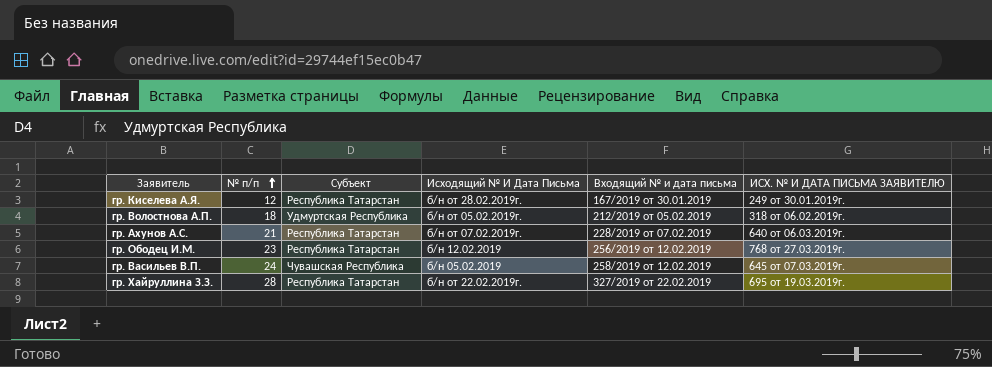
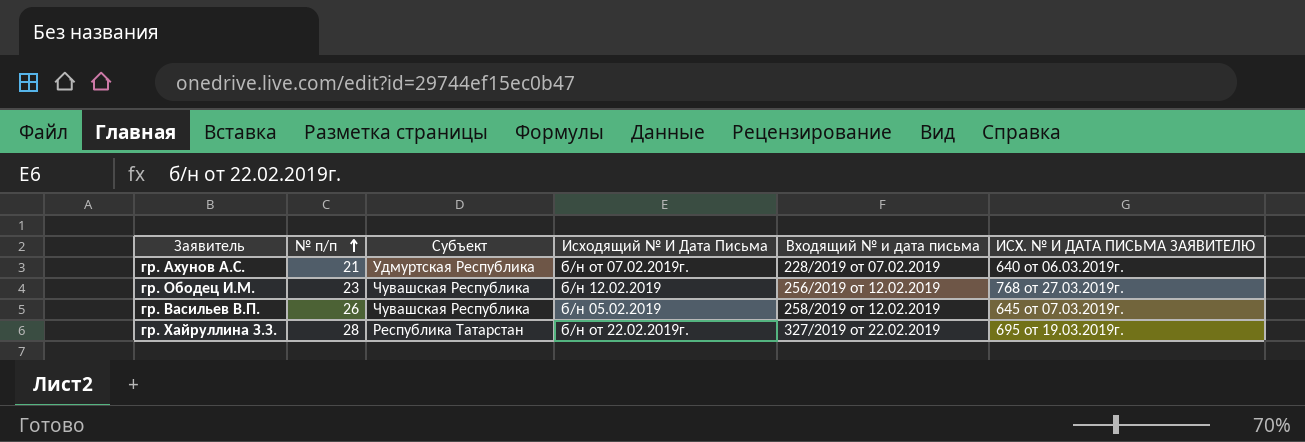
row гр. Киселева А.Я.: 12 | Республика Татарстан | б/н от 28.02.2019г. | 167/2019 от 30.01.2019 | 249 от 30.01.2019г. -> none
row гр. Волостнова А.П.: 18 | Удмуртская Республика | б/н от 05.02.2019г. | 212/2019 от 05.02.2019 | 318 от 06.02.2019г. -> none
гр. Ахунов А.С. | Субъект: Республика Татарстан -> Удмуртская Республика
гр. Ободец И.М. | Субъект: Республика Татарстан -> Чувашская Республика
гр. Васильев В.П. | № п/п: 24 -> 26

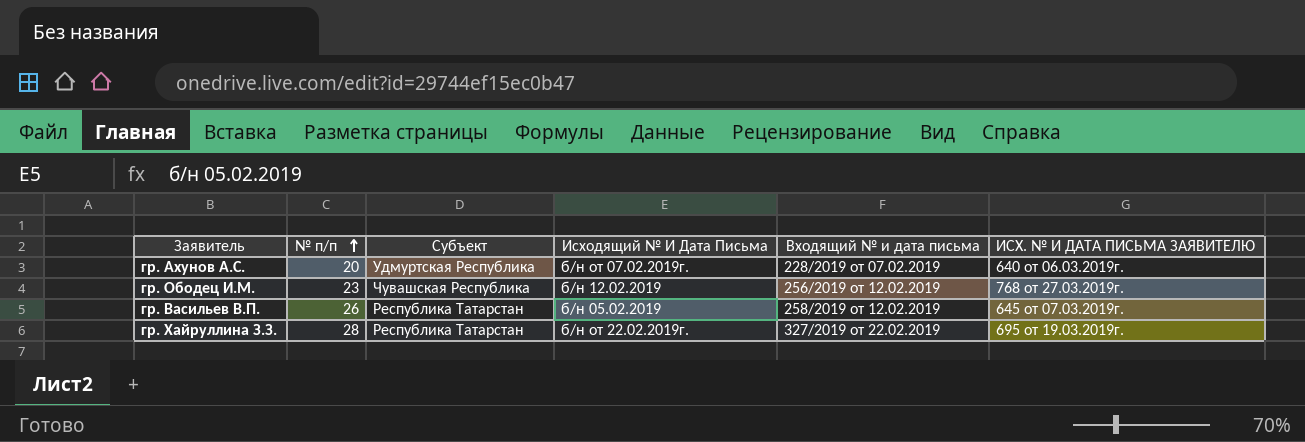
гр. Ахунов А.С. | № п/п: 21 -> 20
гр. Васильев В.П. | Субъект: Чувашская Республика -> Республика Татарстан

